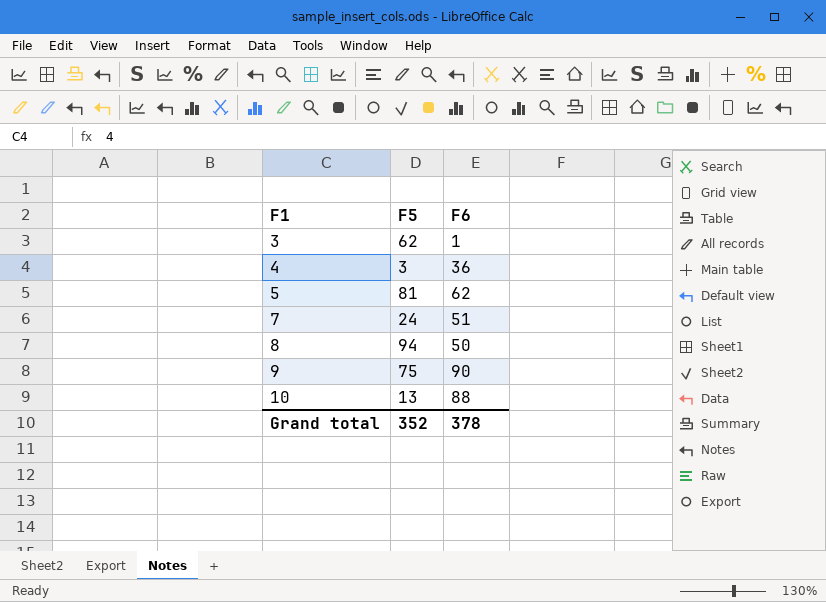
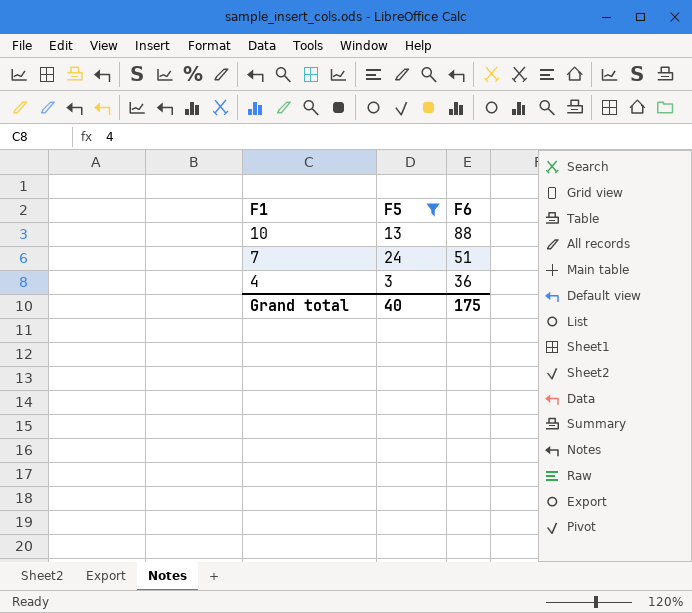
filter: none -> F5 <= 24
row order: F1 ascending -> F1 descending
Grand total | F5: 352 -> 40
Grand total | F6: 378 -> 175

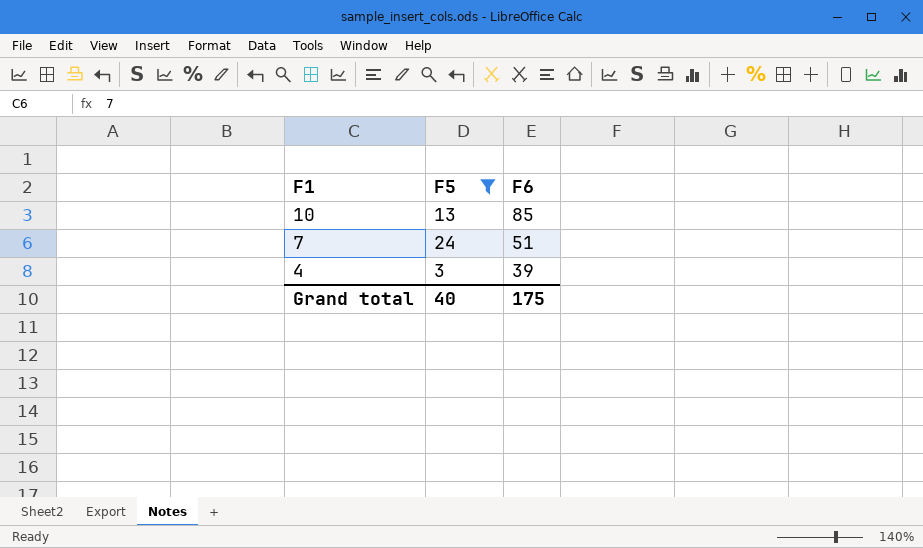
10 | F6: 88 -> 85
4 | F6: 36 -> 39

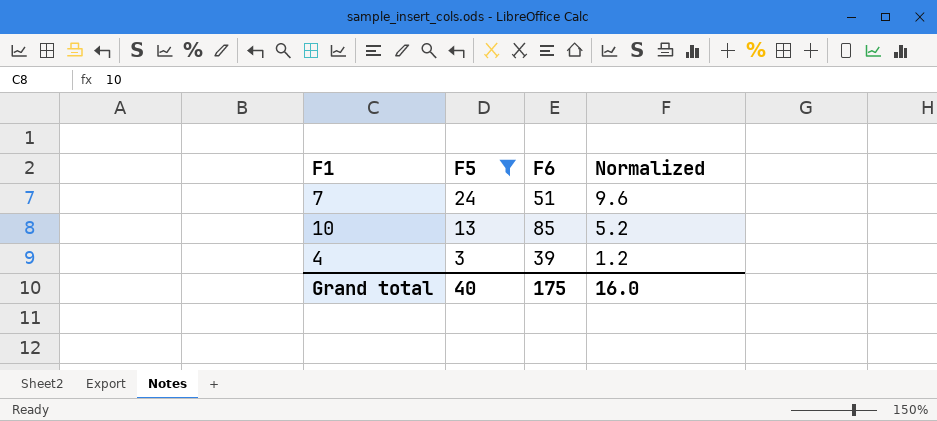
row order: F1 descending -> F5 descending
column Normalized | formula: none -> [F5] * 0.4

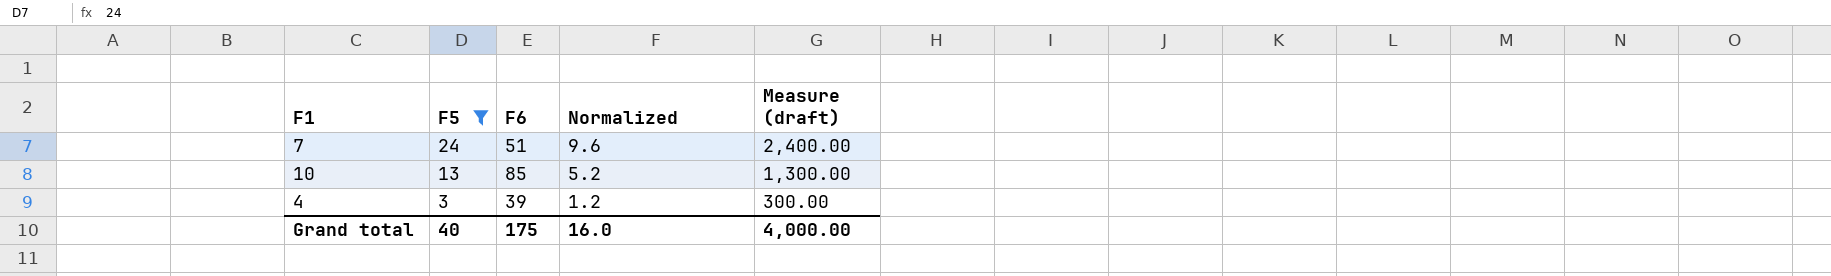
column Measure (draft) | formula: none -> [F5] * 100

